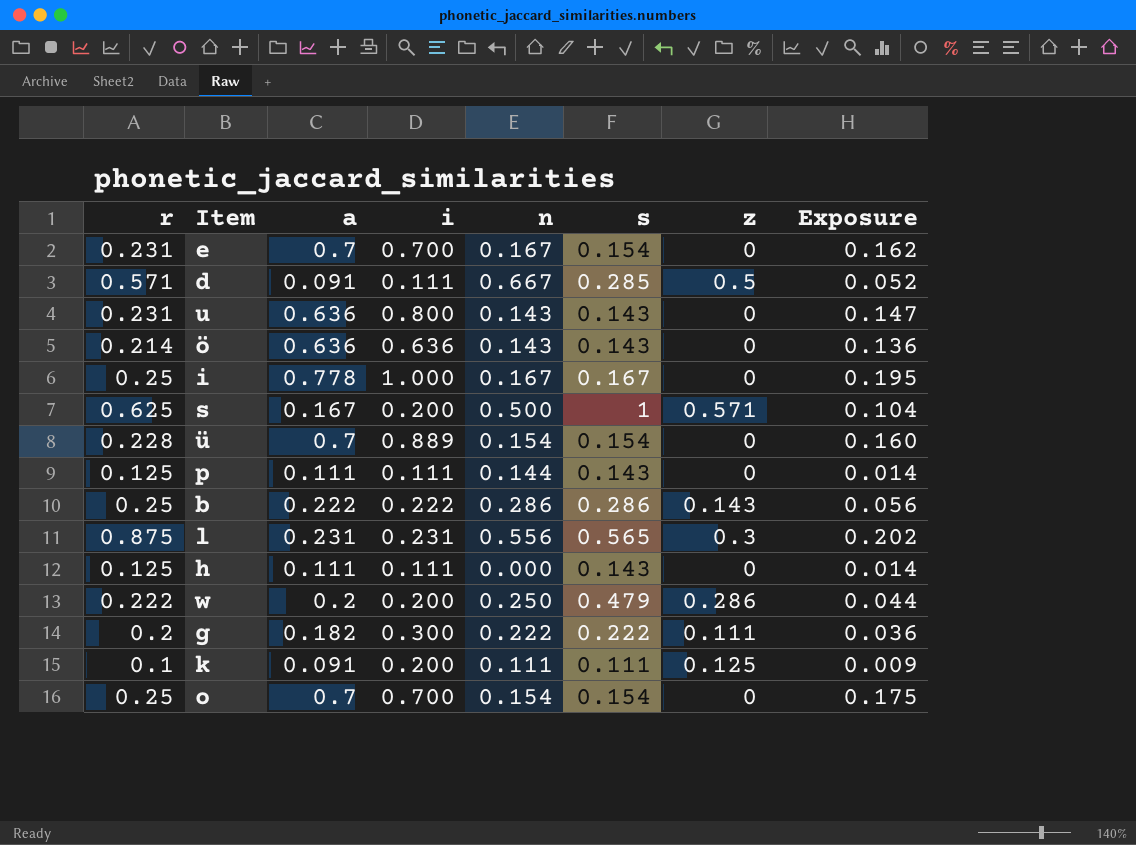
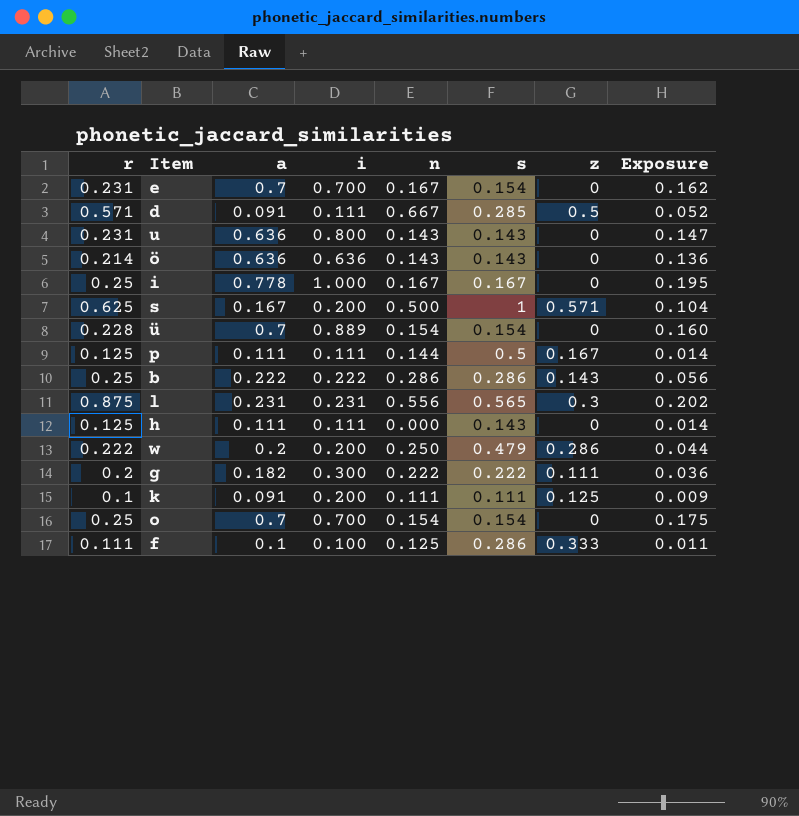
p | s: 0.143 -> 0.5
p | z: 0 -> 0.167
row f: none -> 0.111 | 0.1 | 0.100 | 0.125 | 0.286 | 0.333 | 0.011

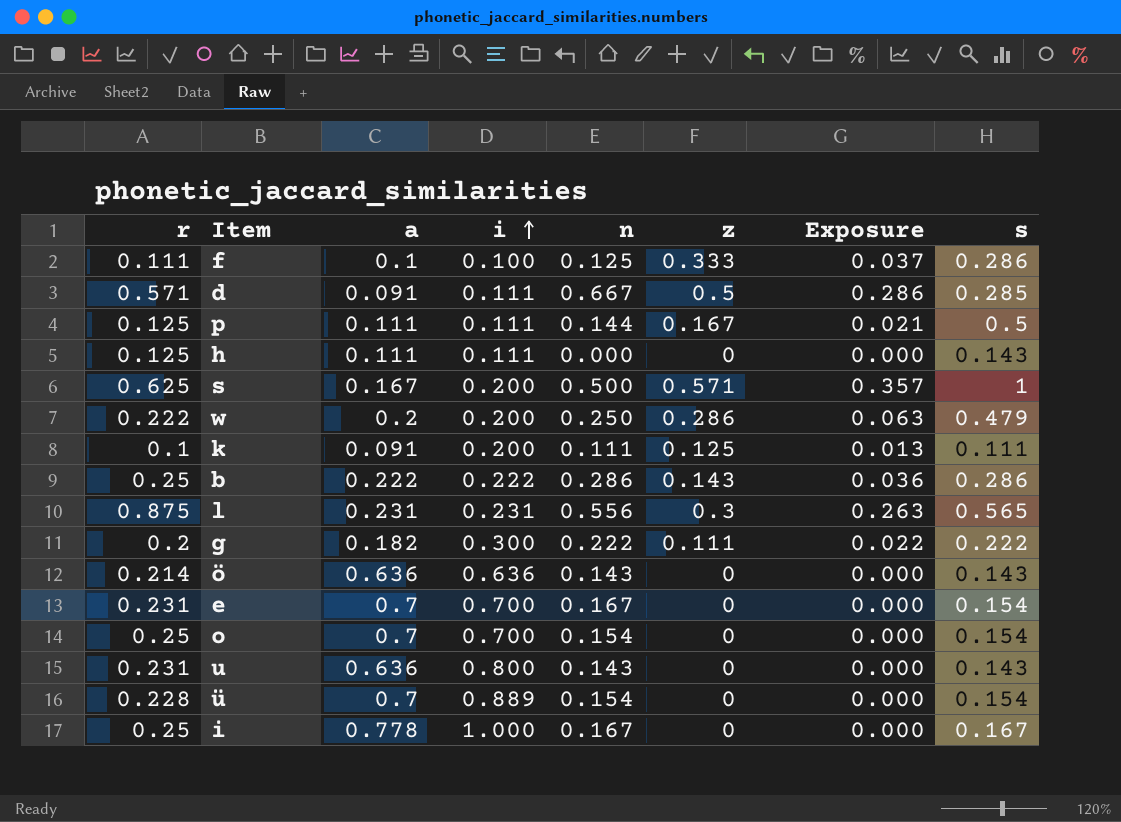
row order: none -> i ascending
column Exposure | formula: [r] * [a] -> [r] * [z]
column s | position: 6 -> 8

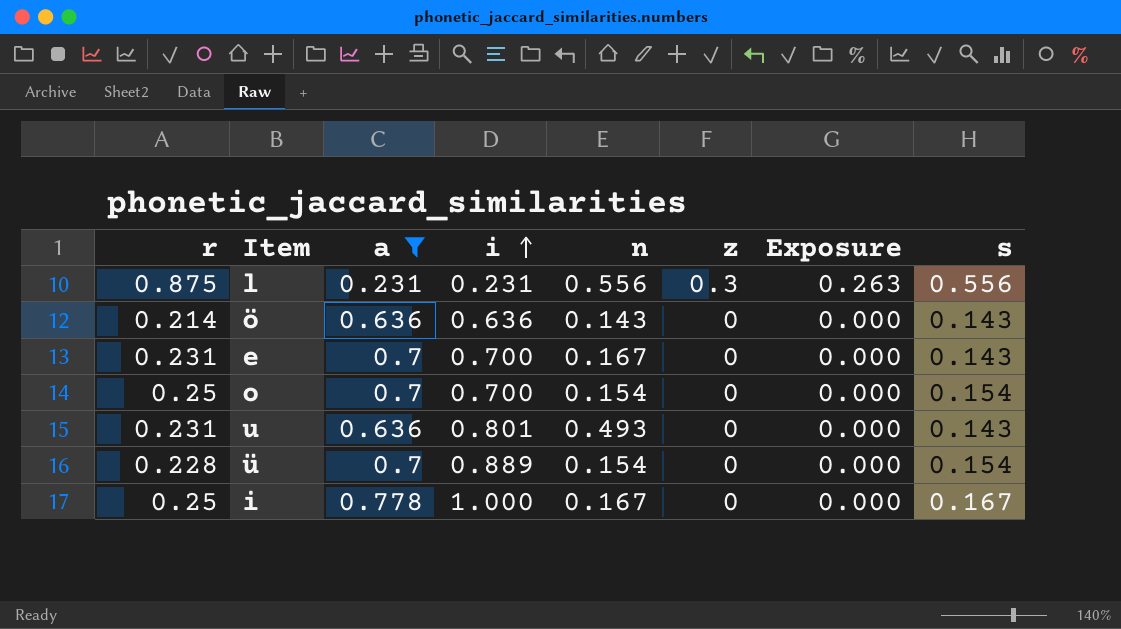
filter: none -> a >= 0.231
l | s: 0.565 -> 0.556
e | s: 0.154 -> 0.143
u | i: 0.800 -> 0.801
u | n: 0.143 -> 0.493

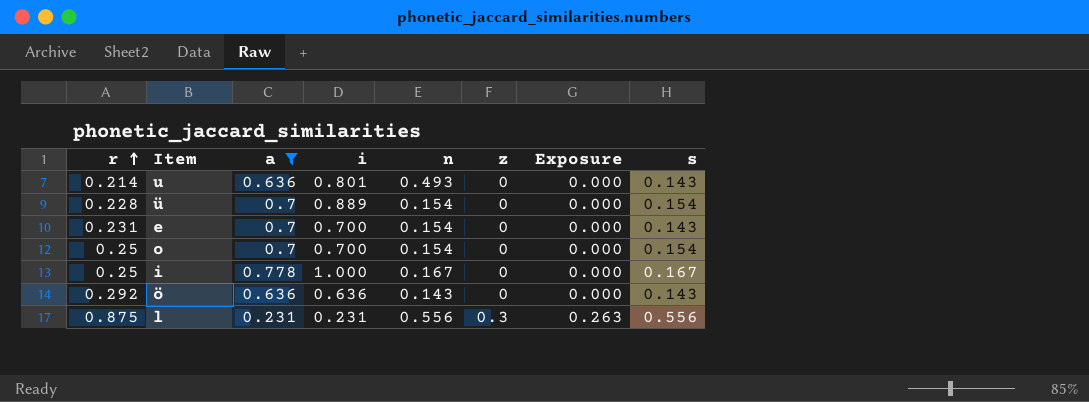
row order: i ascending -> r ascending
u | r: 0.231 -> 0.214
e | n: 0.167 -> 0.154
ö | r: 0.214 -> 0.292

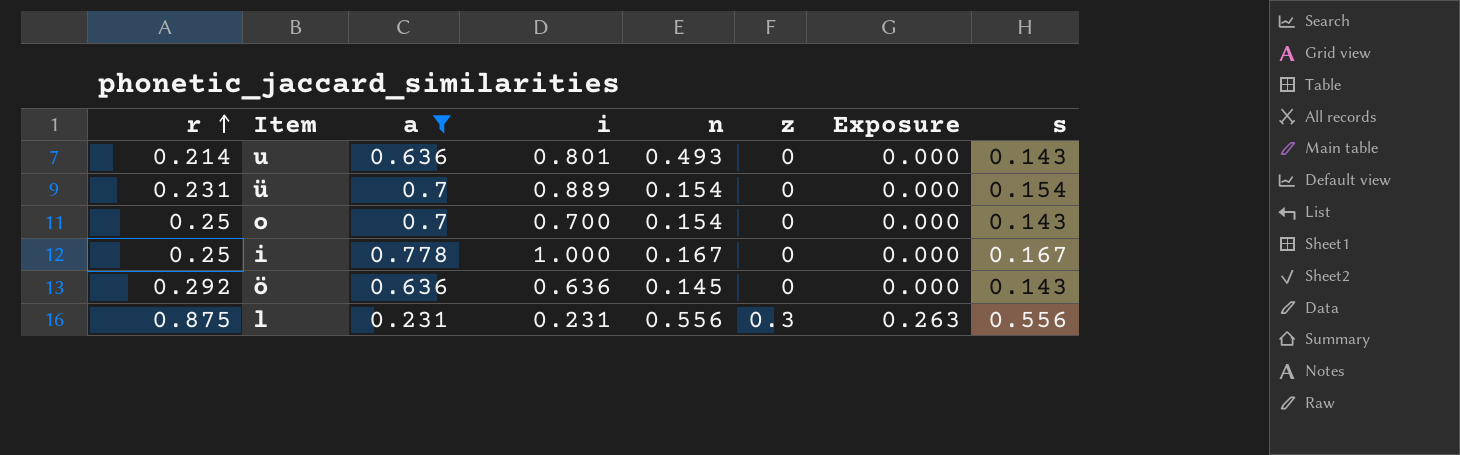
row e: 0.231 | 0.7 | 0.700 | 0.154 | 0 | 0.000 | 0.143 -> none
ü | r: 0.228 -> 0.231
o | s: 0.154 -> 0.143
ö | n: 0.143 -> 0.145

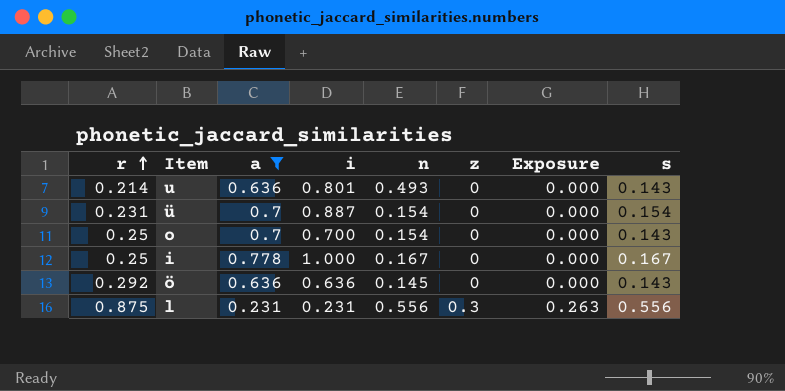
ü | i: 0.889 -> 0.887

